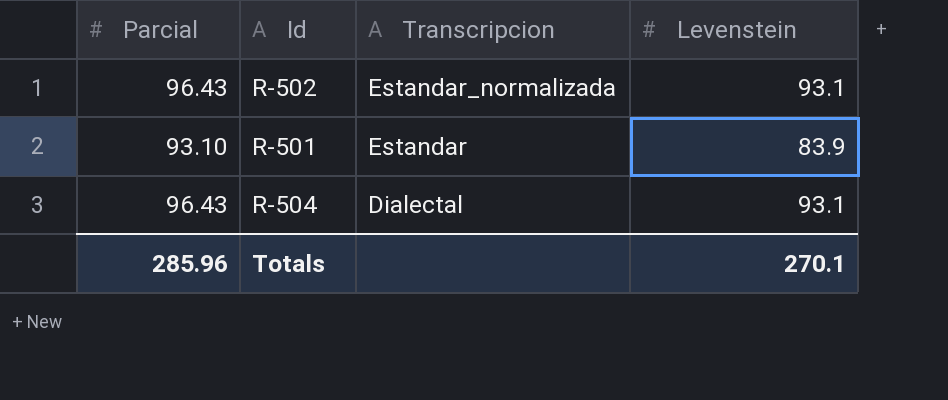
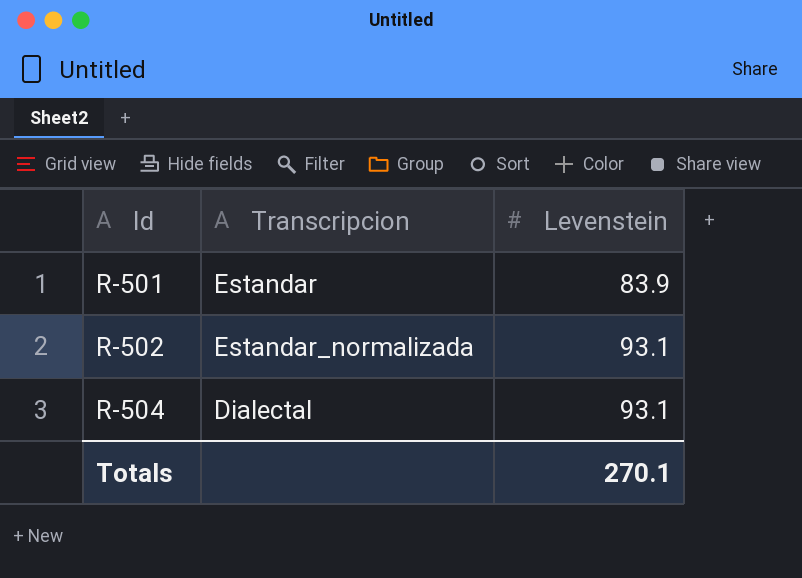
row order: Transcripcion descending -> Id ascending
column Parcial | position: 1 -> none

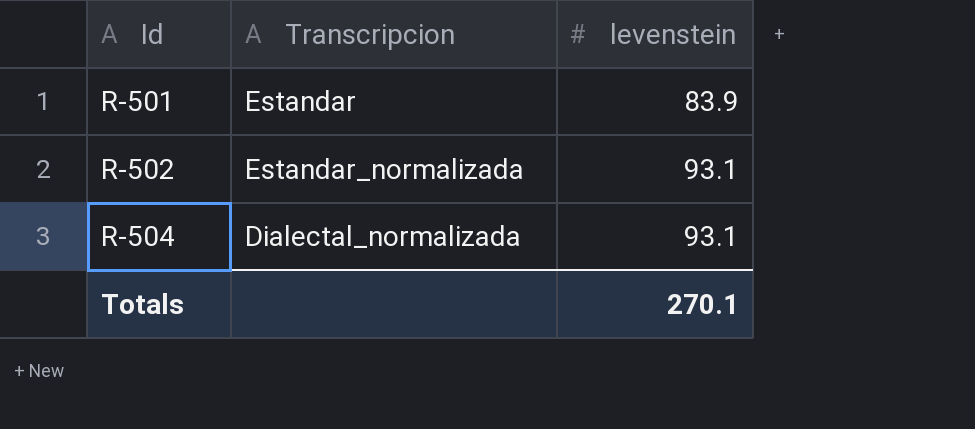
column name: Levenstein -> levenstein
R-504 | Transcripcion: Dialectal -> Dialectal_normalizada

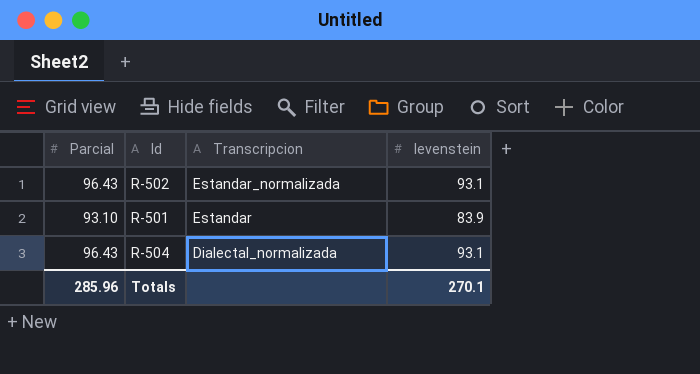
row order: Id ascending -> Transcripcion descending
column Parcial | position: none -> 1

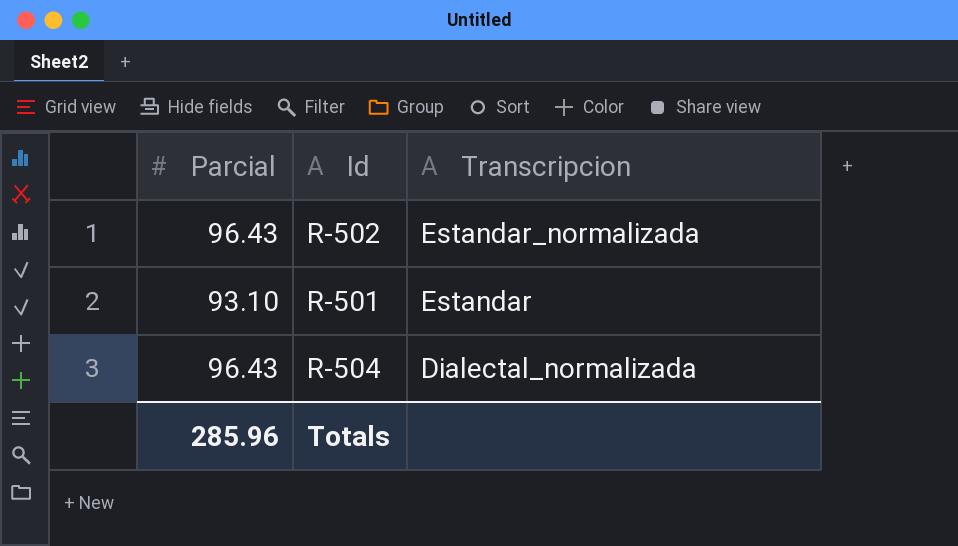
column levenstein | position: 4 -> none

